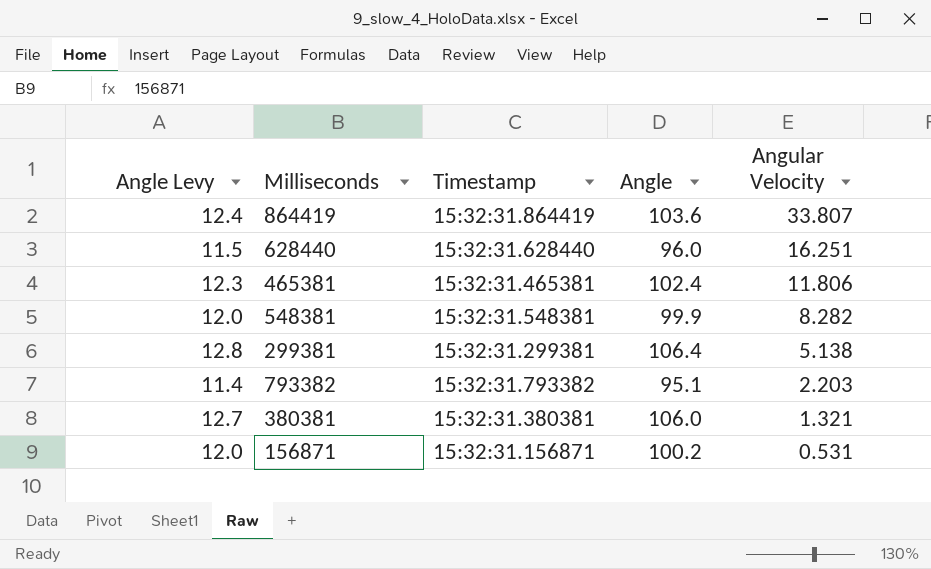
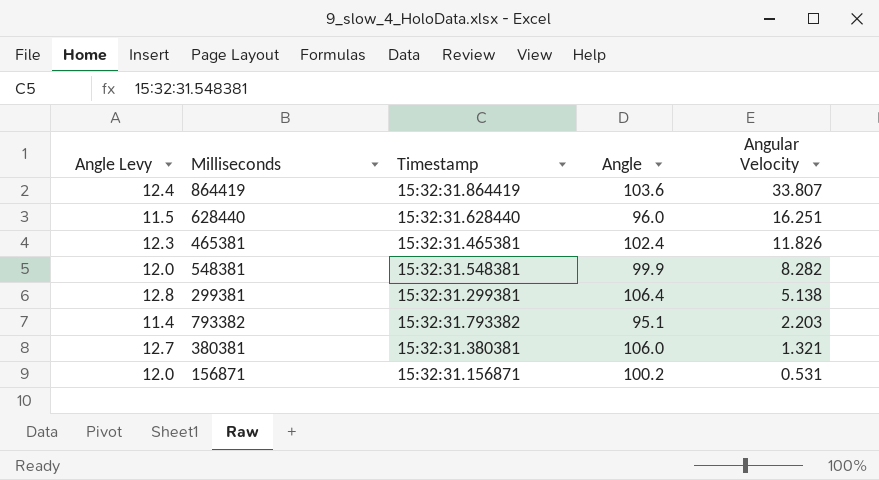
465381 | Angular Velocity: 11.806 -> 11.826

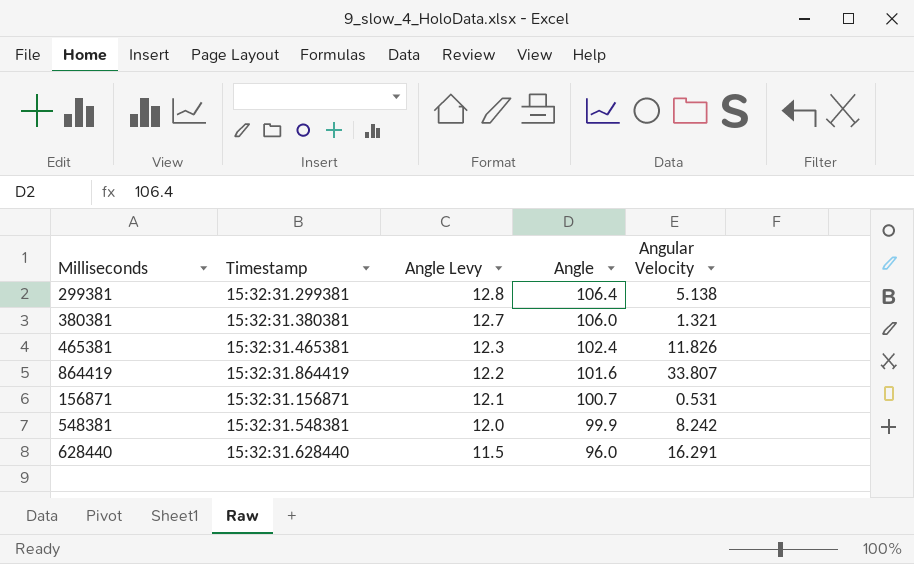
row order: Angular Velocity descending -> Angle Levy descending
column Angle Levy | position: 1 -> 3
row 793382: 11.4 | 15:32:31.793382 | 95.1 | 2.203 -> none
864419 | Angle Levy: 12.4 -> 12.2
864419 | Angle: 103.6 -> 101.6
156871 | Angle Levy: 12.0 -> 12.1
156871 | Angle: 100.2 -> 100.7
548381 | Angular Velocity: 8.282 -> 8.242
628440 | Angular Velocity: 16.251 -> 16.291

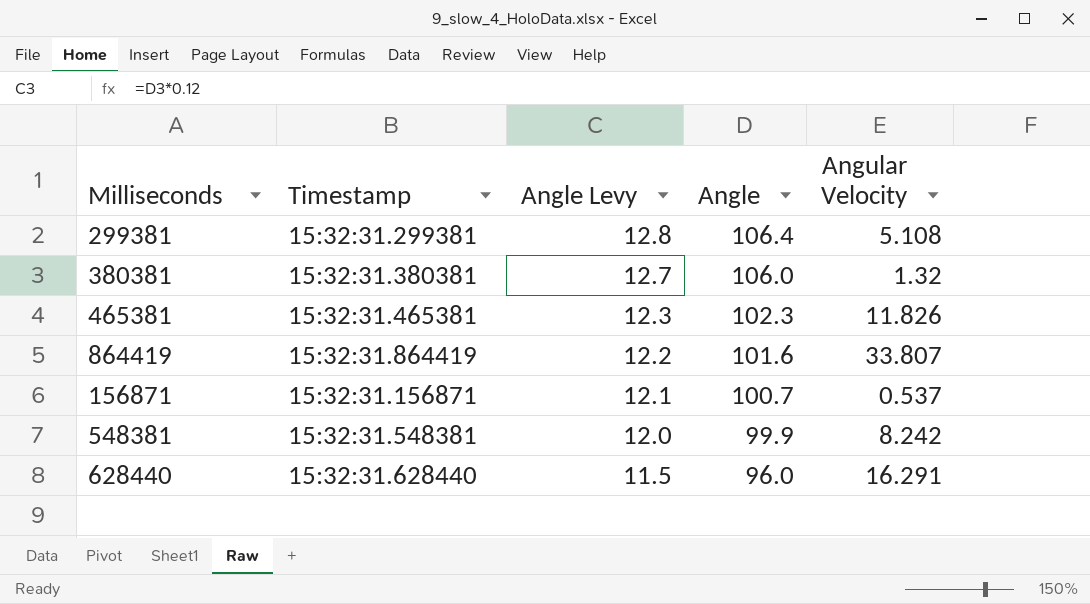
299381 | Angular Velocity: 5.138 -> 5.108
380381 | Angular Velocity: 1.321 -> 1.32
465381 | Angle: 102.4 -> 102.3
156871 | Angular Velocity: 0.531 -> 0.537

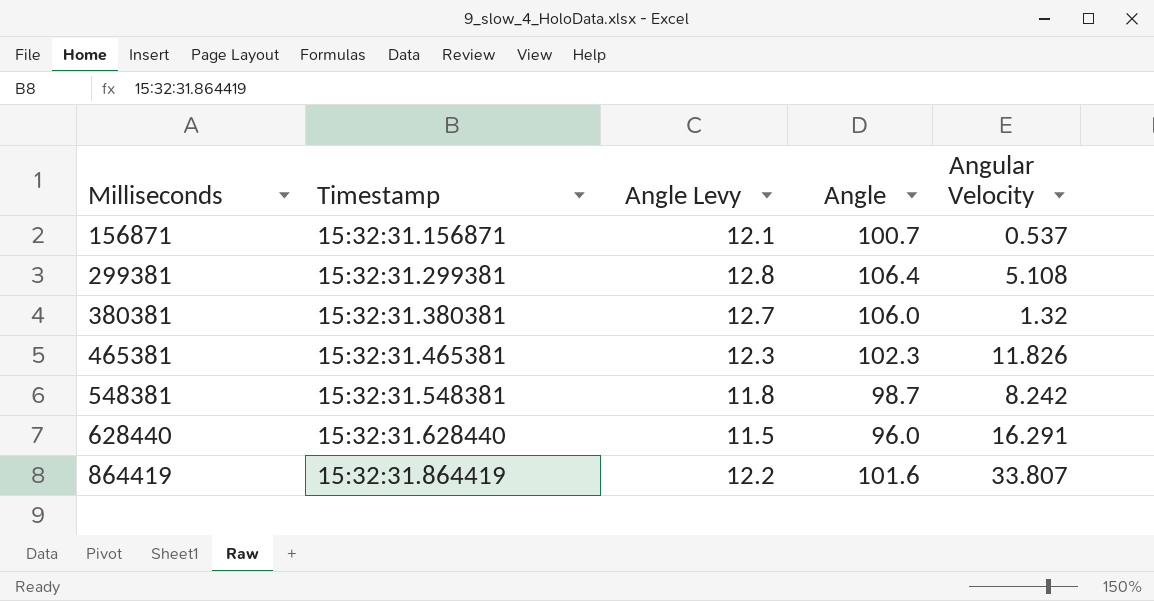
row order: Angle Levy descending -> Milliseconds ascending
548381 | Angle Levy: 12.0 -> 11.8
548381 | Angle: 99.9 -> 98.7

